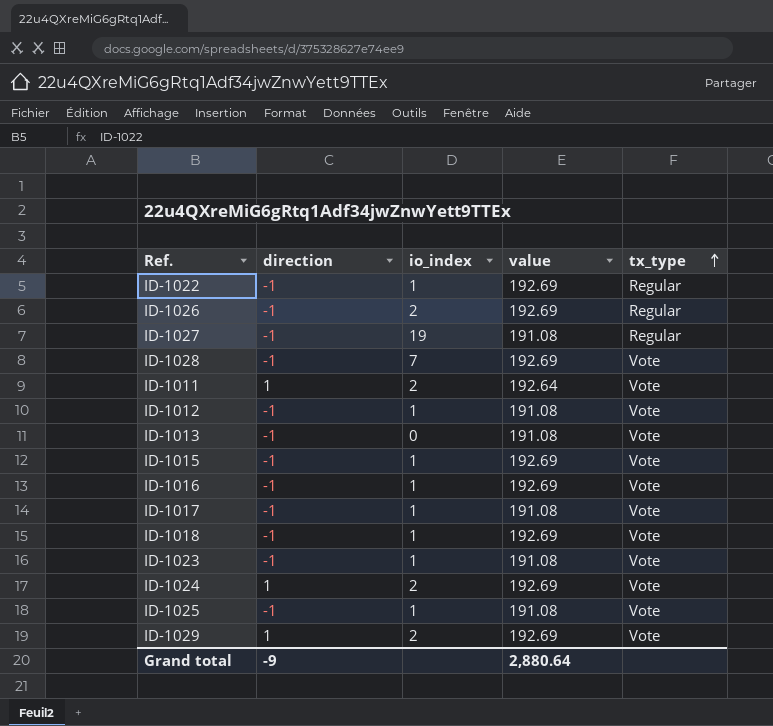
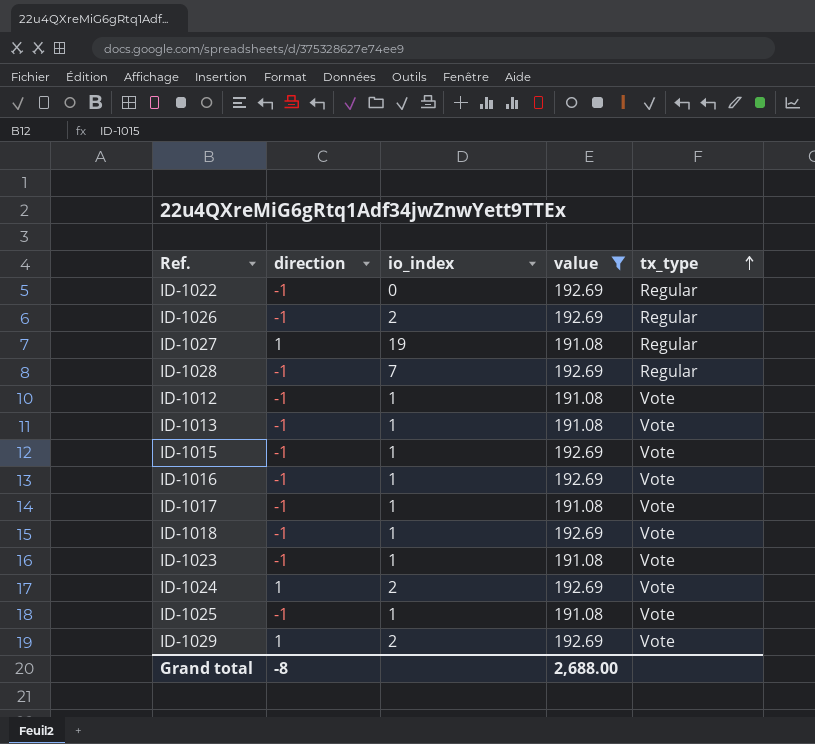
filter: none -> value != 192.64
ID-1022 | io_index: 1 -> 0
ID-1027 | direction: -1 -> 1
ID-1028 | tx_type: Vote -> Regular
ID-1013 | io_index: 0 -> 1
Grand total | direction: -9 -> -8
Grand total | value: 2,880.64 -> 2,688.00

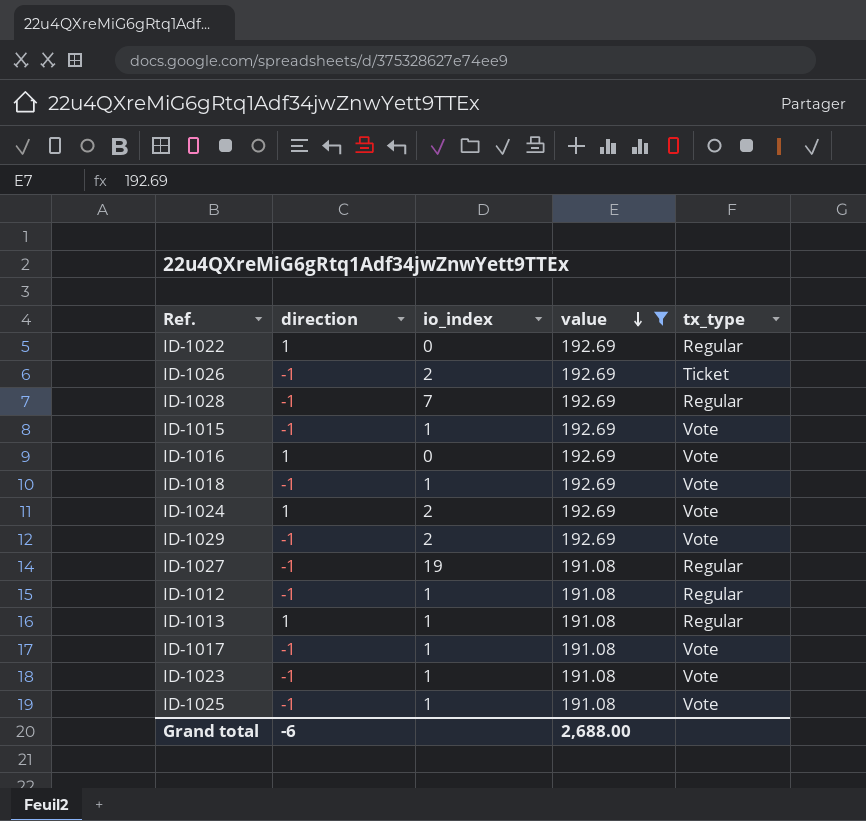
row order: tx_type ascending -> value descending
ID-1022 | direction: -1 -> 1
ID-1026 | tx_type: Regular -> Ticket
ID-1016 | direction: -1 -> 1
ID-1016 | io_index: 1 -> 0
ID-1029 | direction: 1 -> -1
ID-1027 | direction: 1 -> -1
ID-1012 | tx_type: Vote -> Regular
ID-1013 | direction: -1 -> 1
ID-1013 | tx_type: Vote -> Regular
Grand total | direction: -8 -> -6

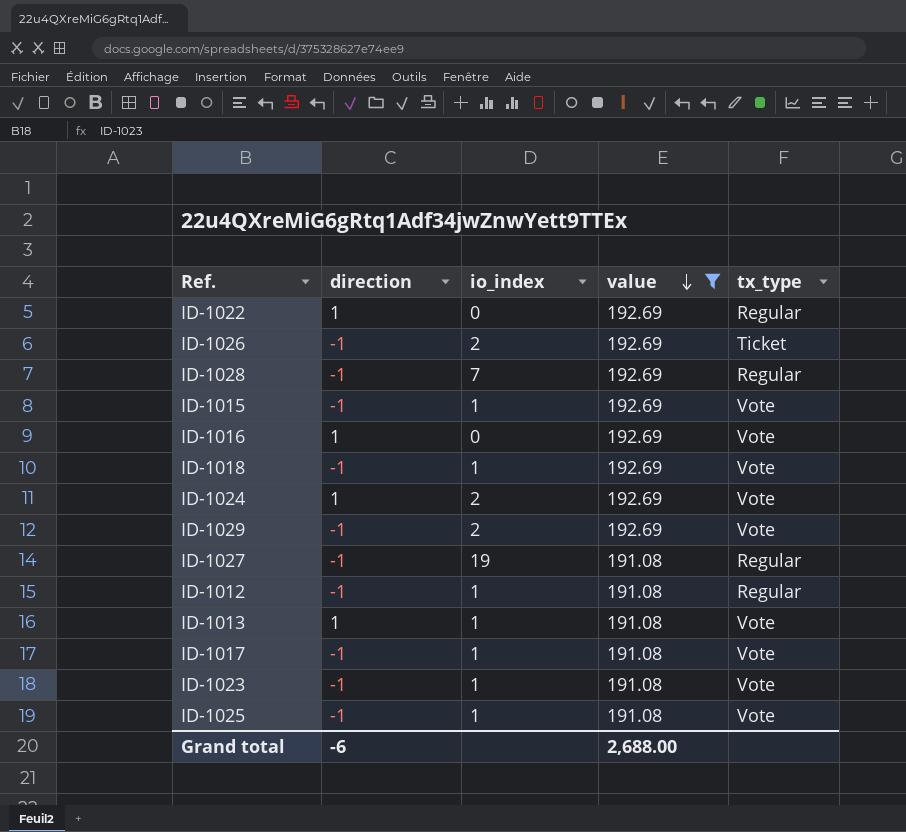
ID-1013 | tx_type: Regular -> Vote

